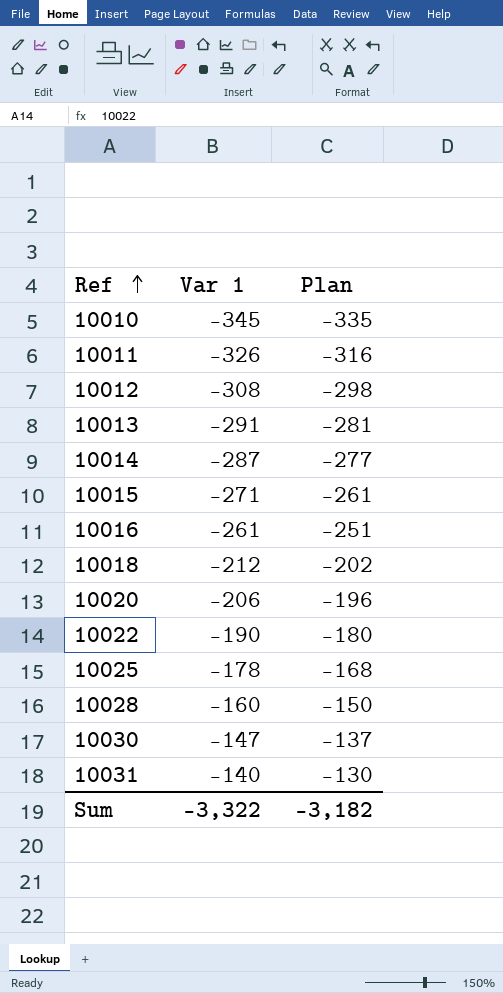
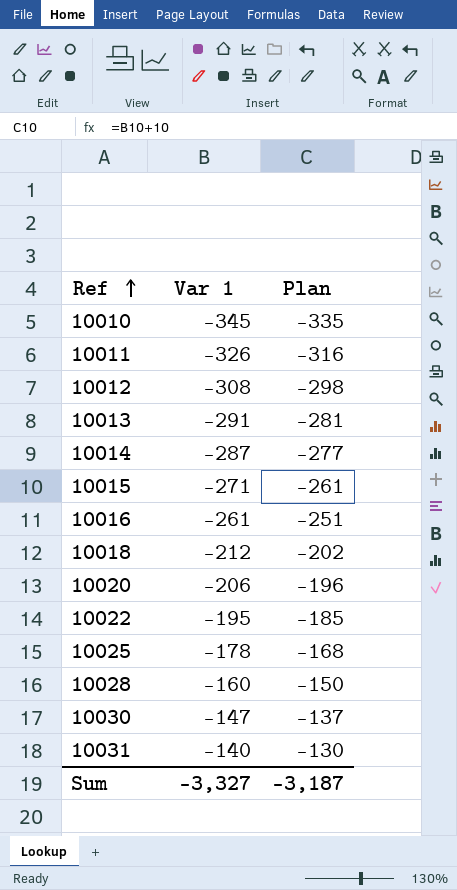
10022 | Var 1: -190 -> -195
10022 | Plan: -180 -> -185
Sum | Var 1: -3,322 -> -3,327
Sum | Plan: -3,182 -> -3,187

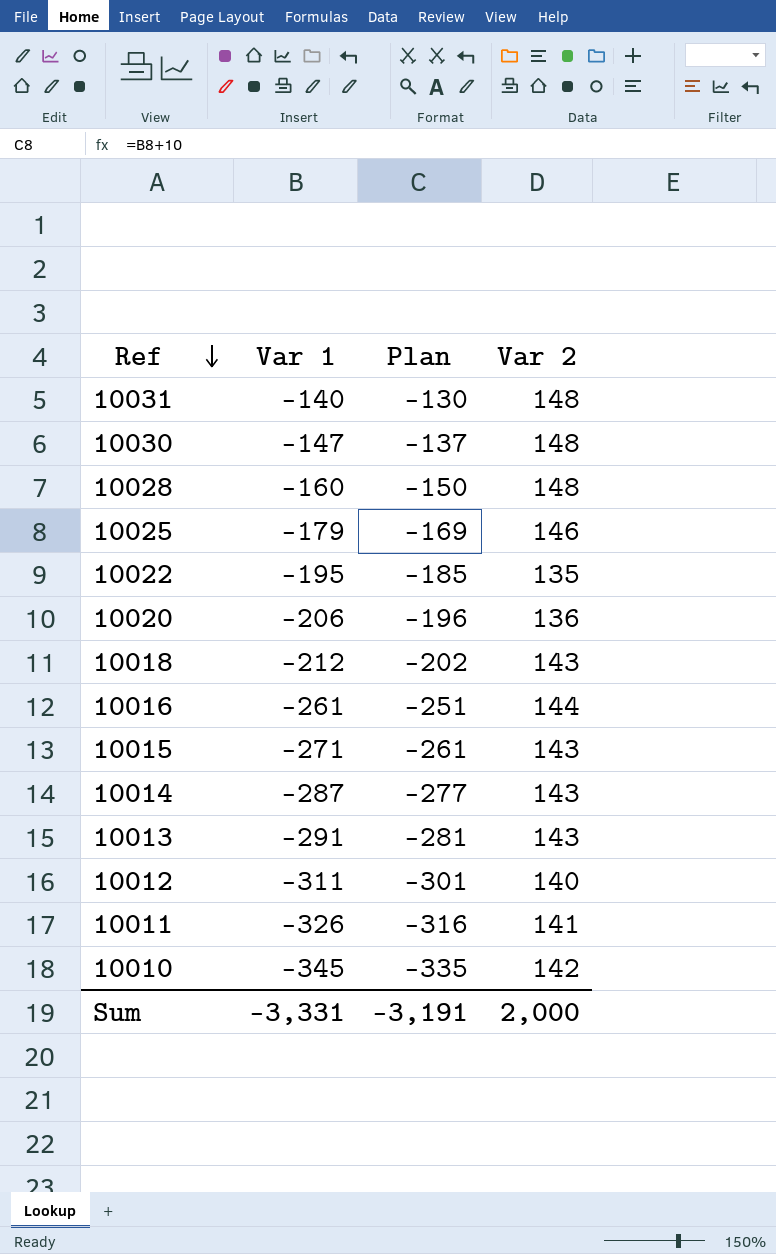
row order: Ref ascending -> Ref descending
column Var 2 | position: none -> 4
10025 | Var 1: -178 -> -179
10025 | Plan: -168 -> -169
10012 | Var 1: -308 -> -311
10012 | Plan: -298 -> -301
Sum | Var 1: -3,327 -> -3,331
Sum | Plan: -3,187 -> -3,191

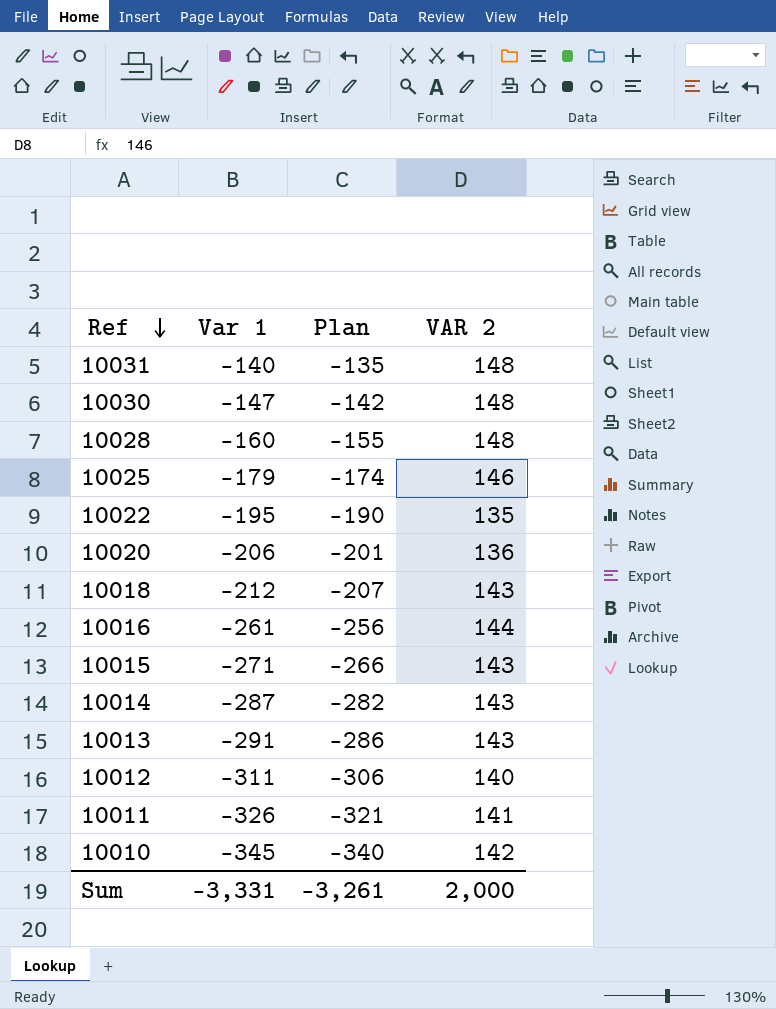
column Plan | formula: [Var 1] + 10 -> [Var 1] + 5
column name: Var 2 -> VAR 2
Sum | Plan: -3,191 -> -3,261

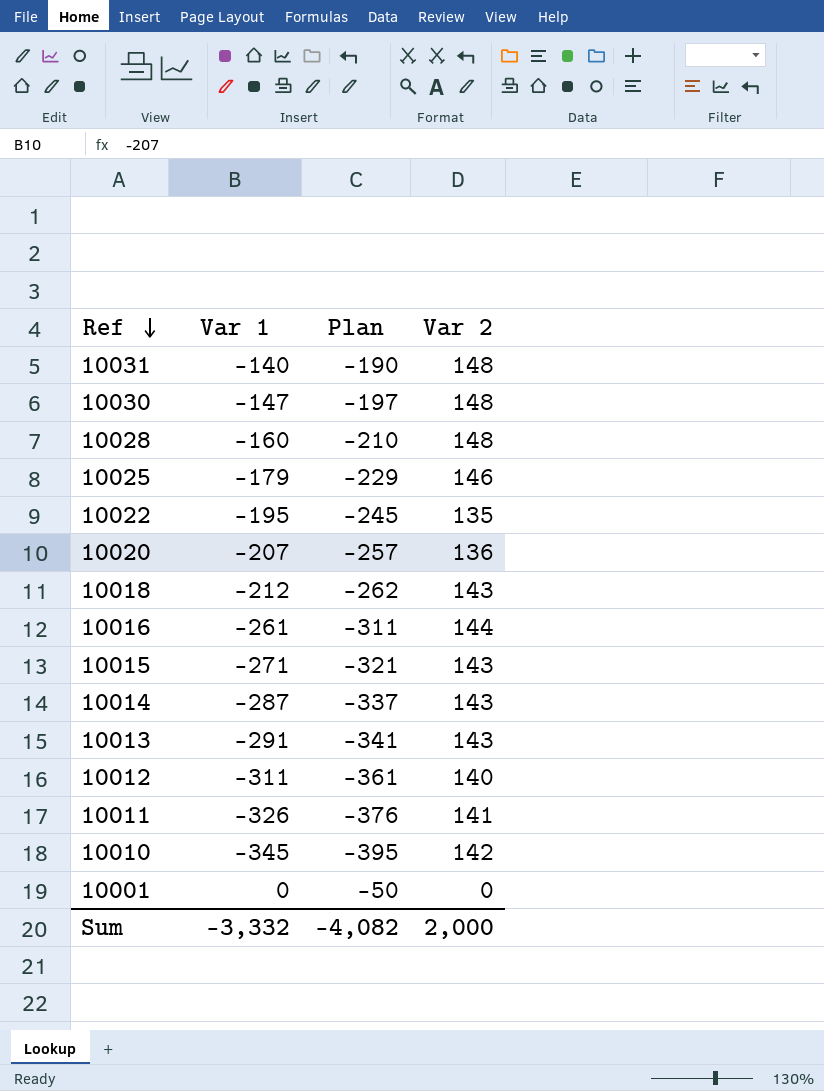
column Plan | formula: [Var 1] + 5 -> [Var 1] - 50
column name: VAR 2 -> Var 2
10020 | Var 1: -206 -> -207
row 10001: none -> 0 | -50 | 0
Sum | Var 1: -3,331 -> -3,332
Sum | Plan: -3,261 -> -4,082

